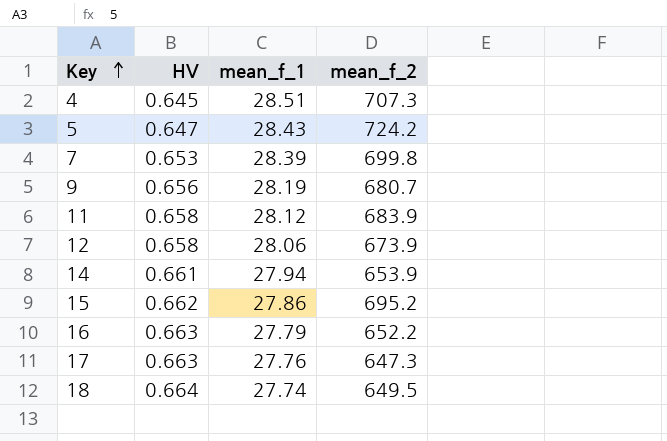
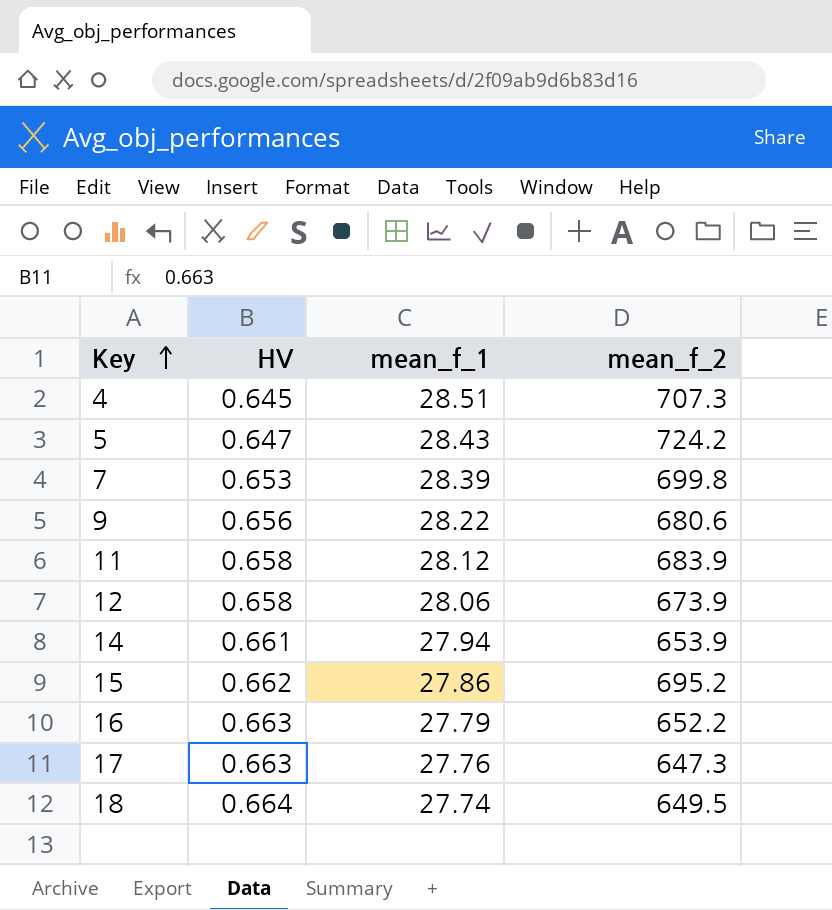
9 | mean_f_1: 28.19 -> 28.22
9 | mean_f_2: 680.7 -> 680.6

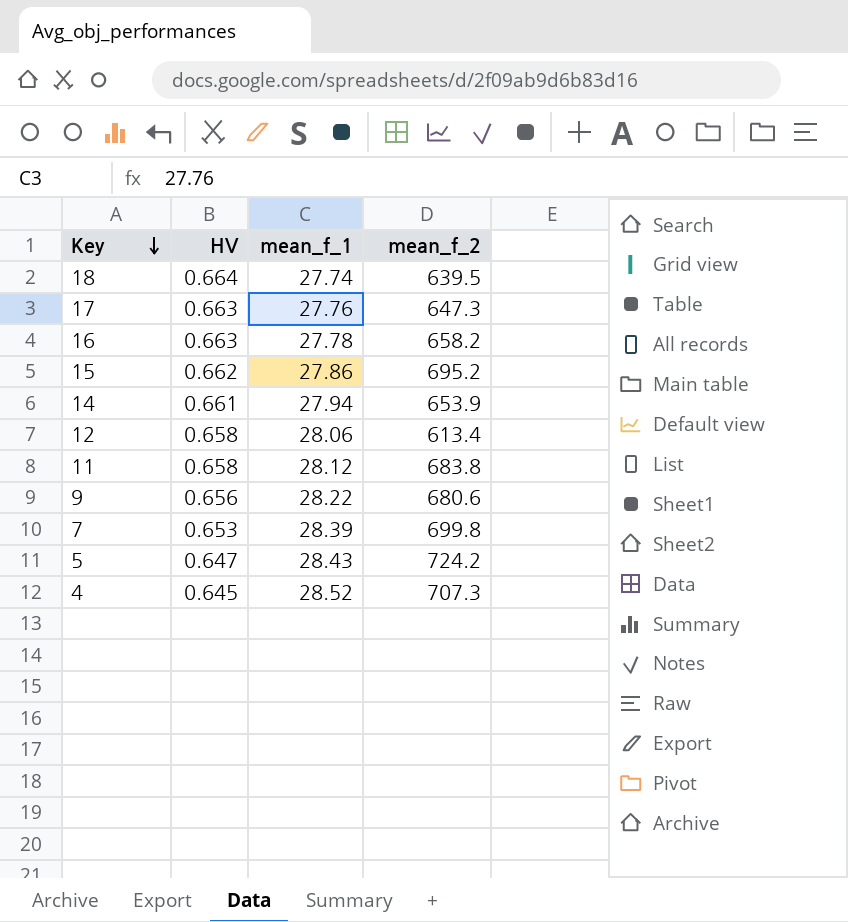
row order: Key ascending -> Key descending
18 | mean_f_2: 649.5 -> 639.5
16 | mean_f_1: 27.79 -> 27.78
16 | mean_f_2: 652.2 -> 658.2
12 | mean_f_2: 673.9 -> 613.4
11 | mean_f_2: 683.9 -> 683.8
4 | mean_f_1: 28.51 -> 28.52

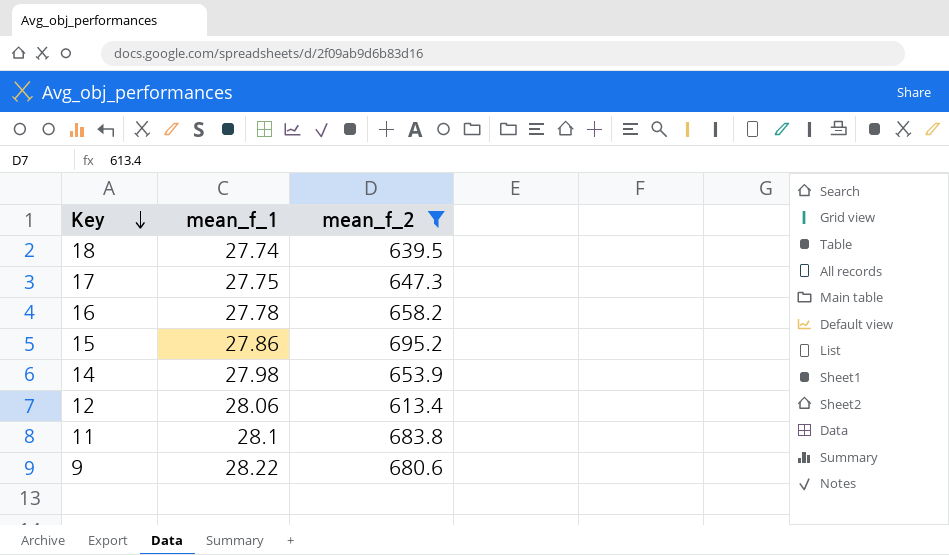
filter: none -> mean_f_2 <= 695.2
column HV | position: 2 -> none
17 | mean_f_1: 27.76 -> 27.75
14 | mean_f_1: 27.94 -> 27.98
11 | mean_f_1: 28.12 -> 28.1

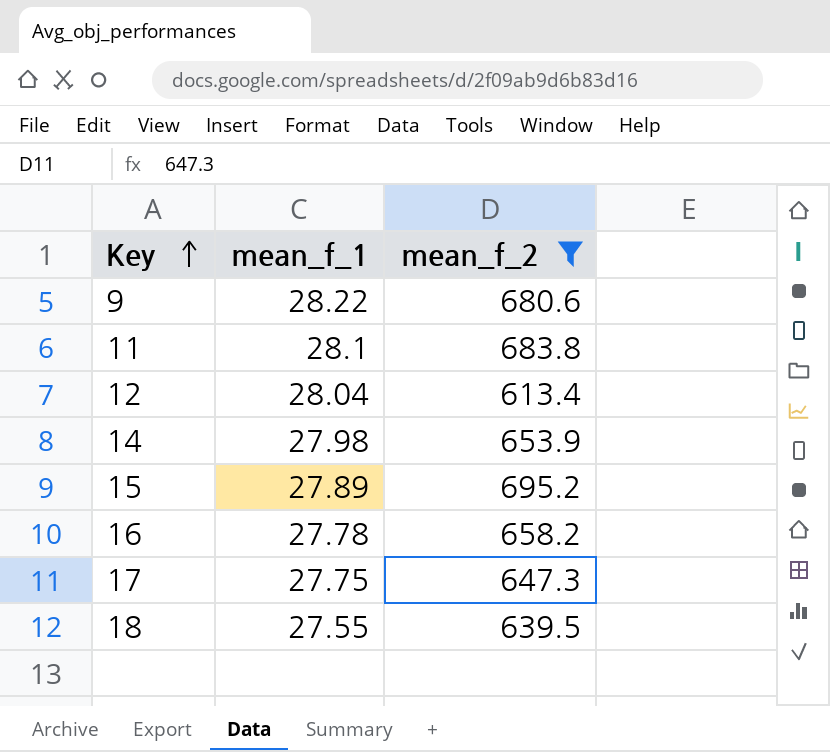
row order: Key descending -> Key ascending
12 | mean_f_1: 28.06 -> 28.04
15 | mean_f_1: 27.86 -> 27.89
18 | mean_f_1: 27.74 -> 27.55

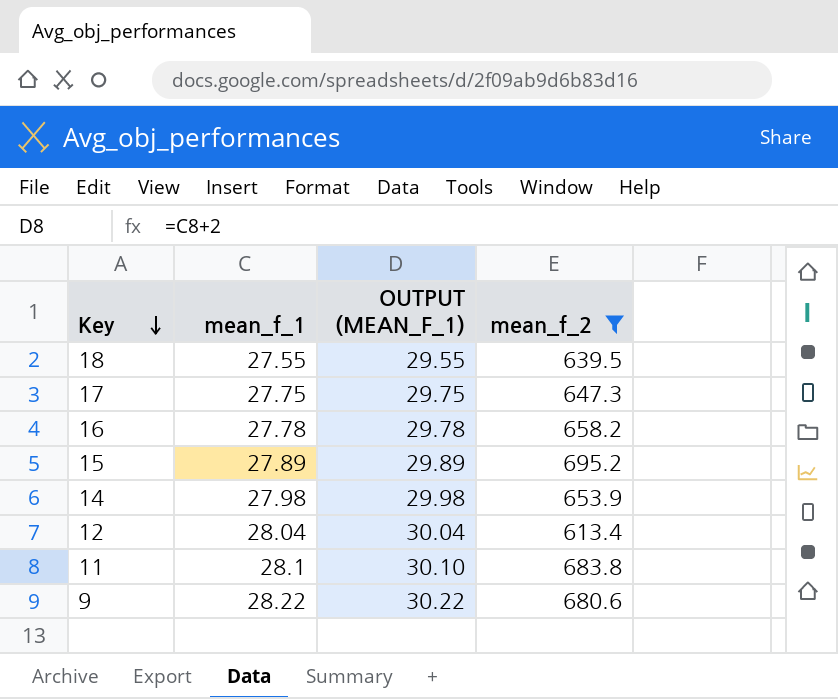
row order: Key ascending -> Key descending
column OUTPUT (MEAN_F_1) | formula: none -> [mean_f_1] + 2

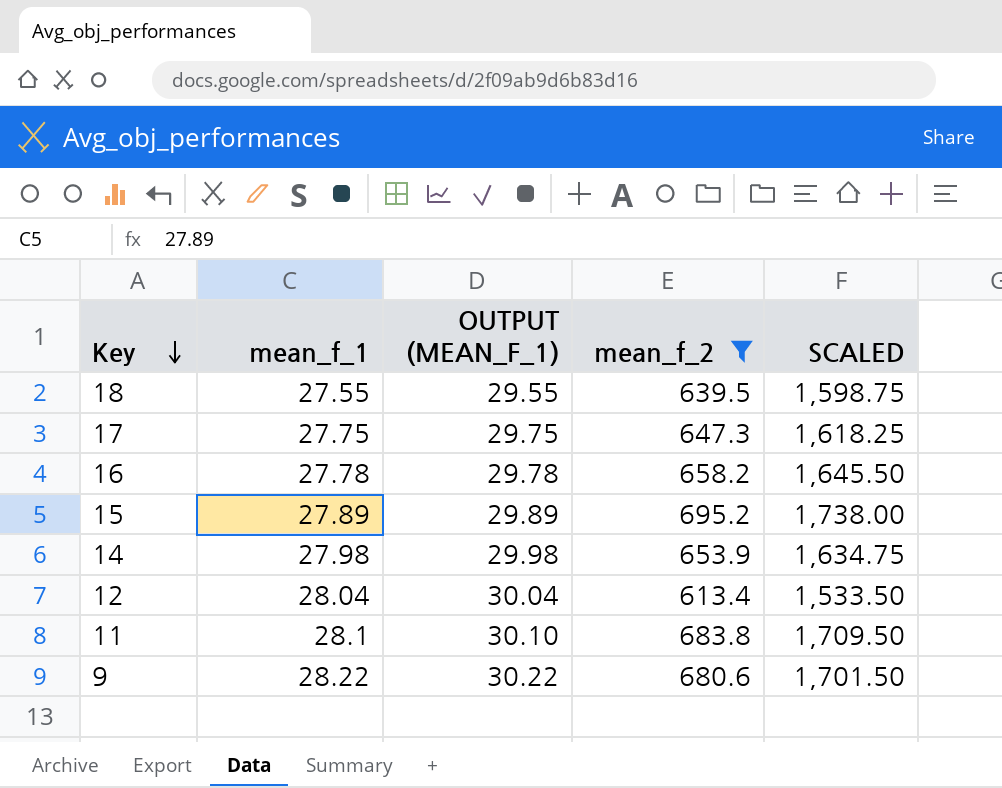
column SCALED | formula: none -> [mean_f_2] * 2.5

